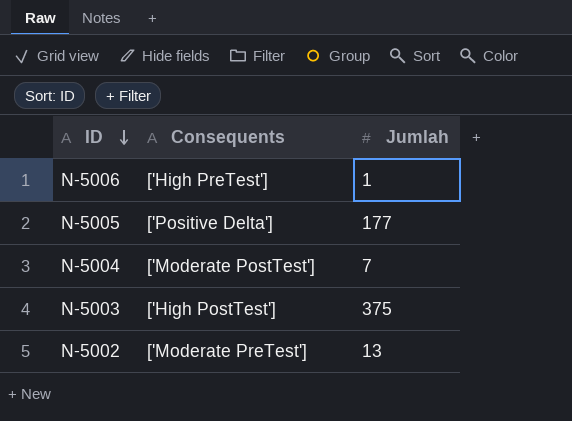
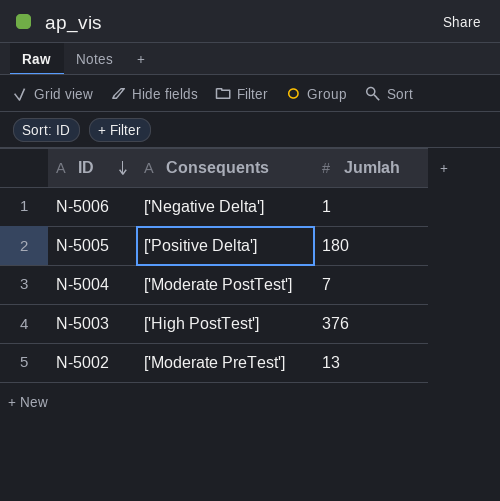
N-5006 | Consequents: ['High PreTest'] -> ['Negative Delta']
N-5005 | Jumlah: 177 -> 180
N-5003 | Jumlah: 375 -> 376

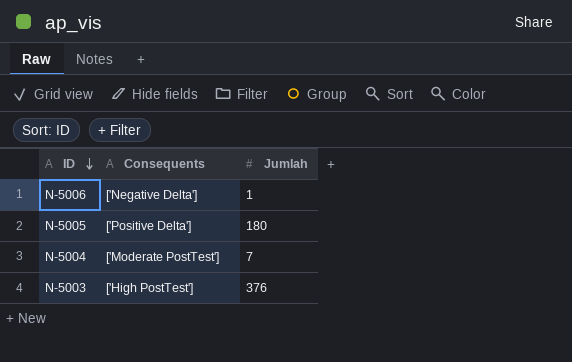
row N-5002: ['Moderate PreTest'] | 13 -> none

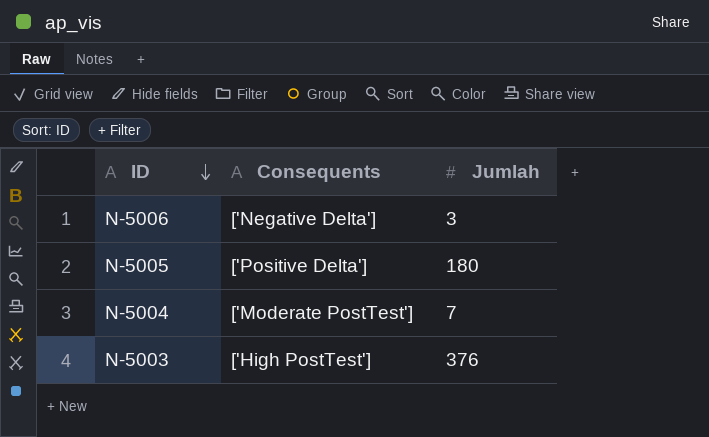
N-5006 | Jumlah: 1 -> 3

